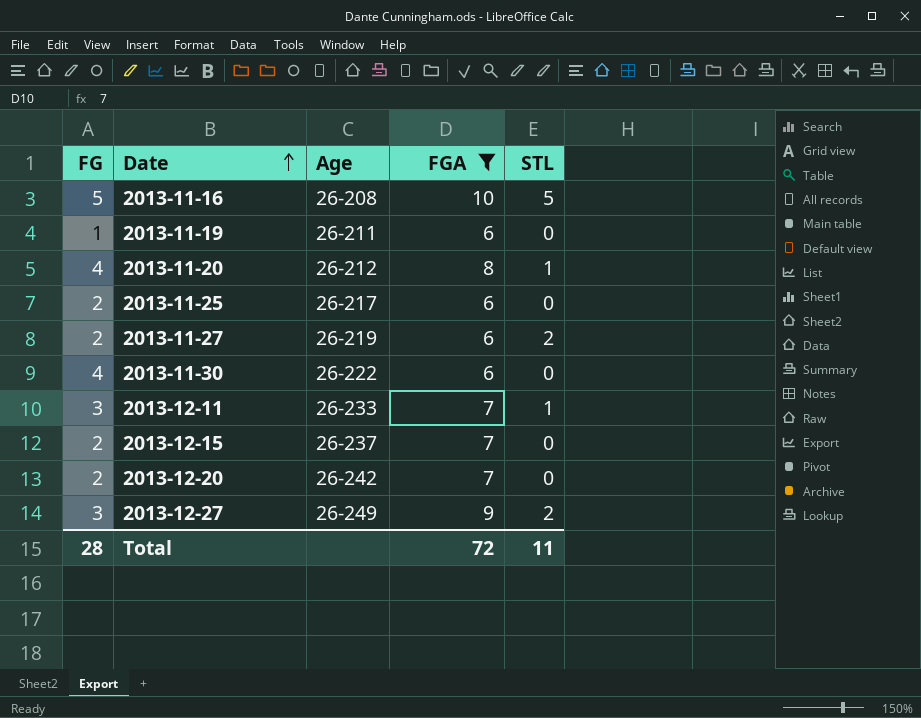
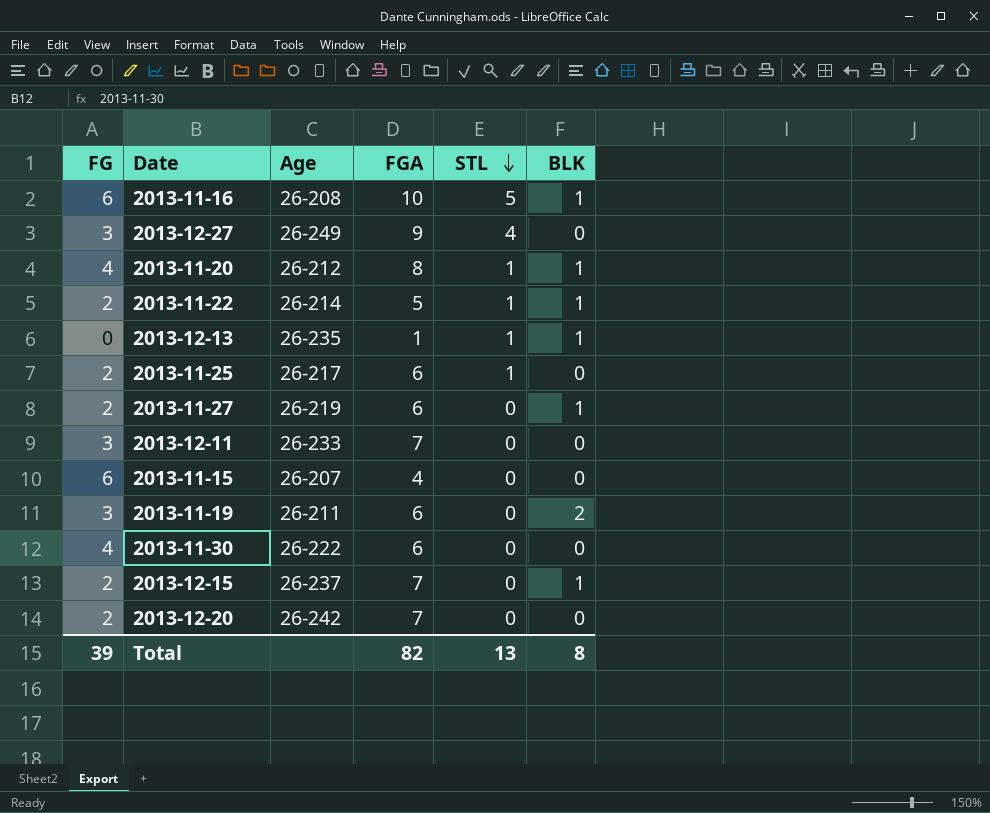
filter: FGA >= 6 -> none
row order: Date ascending -> STL descending
column BLK | position: none -> 6
2013-11-16 | FG: 5 -> 6
2013-12-27 | STL: 2 -> 4
2013-11-25 | STL: 0 -> 1
2013-11-27 | STL: 2 -> 0
2013-12-11 | STL: 1 -> 0
2013-11-19 | FG: 1 -> 3
Total | FG: 28 -> 39
Total | FGA: 72 -> 82
Total | STL: 11 -> 13

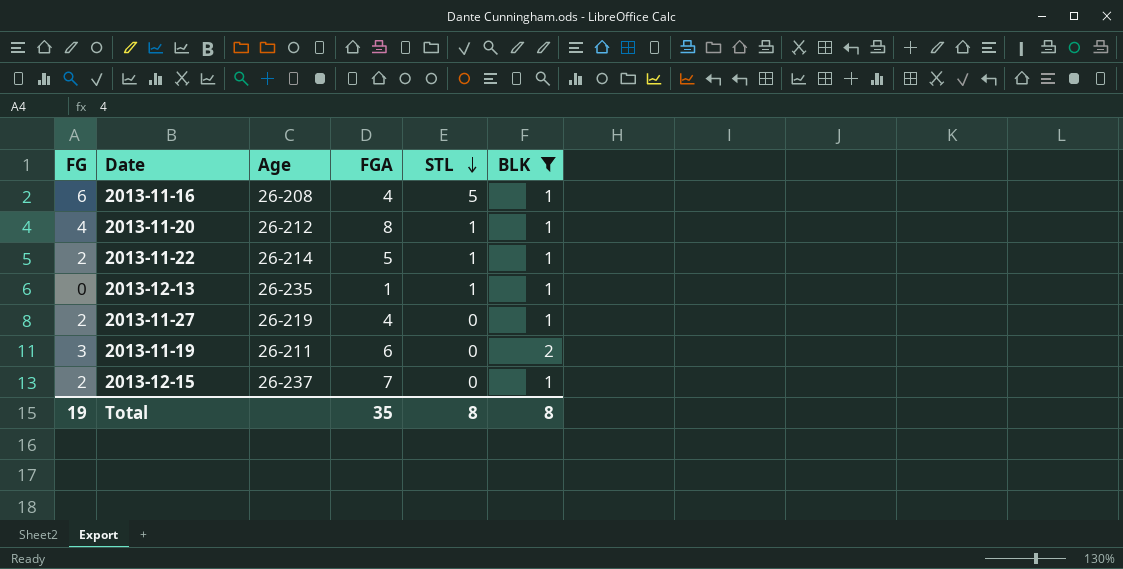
filter: none -> BLK != 0
2013-11-16 | FGA: 10 -> 4
2013-11-27 | FGA: 6 -> 4
Total | FG: 39 -> 19
Total | FGA: 82 -> 35
Total | STL: 13 -> 8

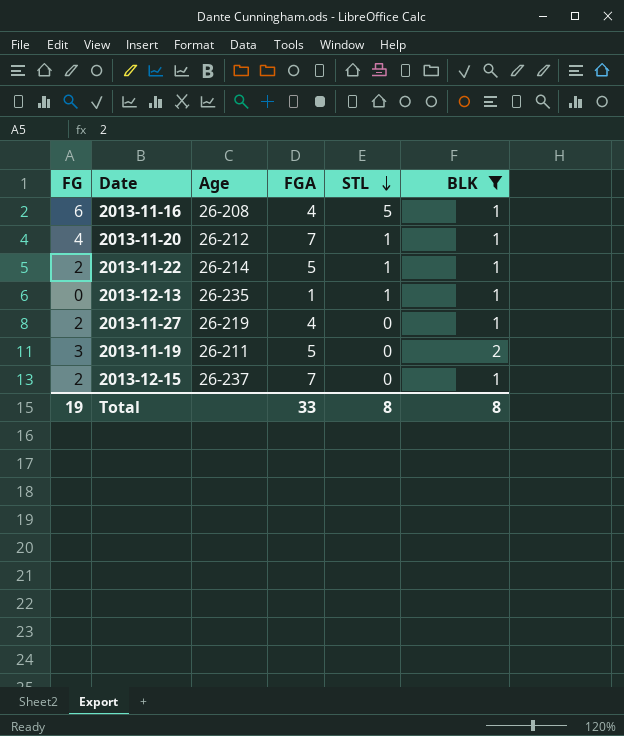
2013-11-20 | FGA: 8 -> 7
2013-11-19 | FGA: 6 -> 5
Total | FGA: 35 -> 33

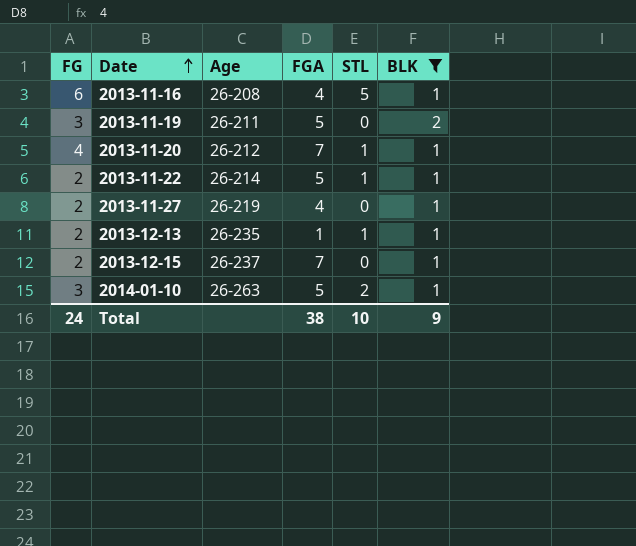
row order: STL descending -> Date ascending
2013-12-13 | FG: 0 -> 2
row 2014-01-10: none -> 3 | 26-263 | 5 | 2 | 1
Total | FG: 19 -> 24
Total | FGA: 33 -> 38
Total | STL: 8 -> 10
Total | BLK: 8 -> 9

